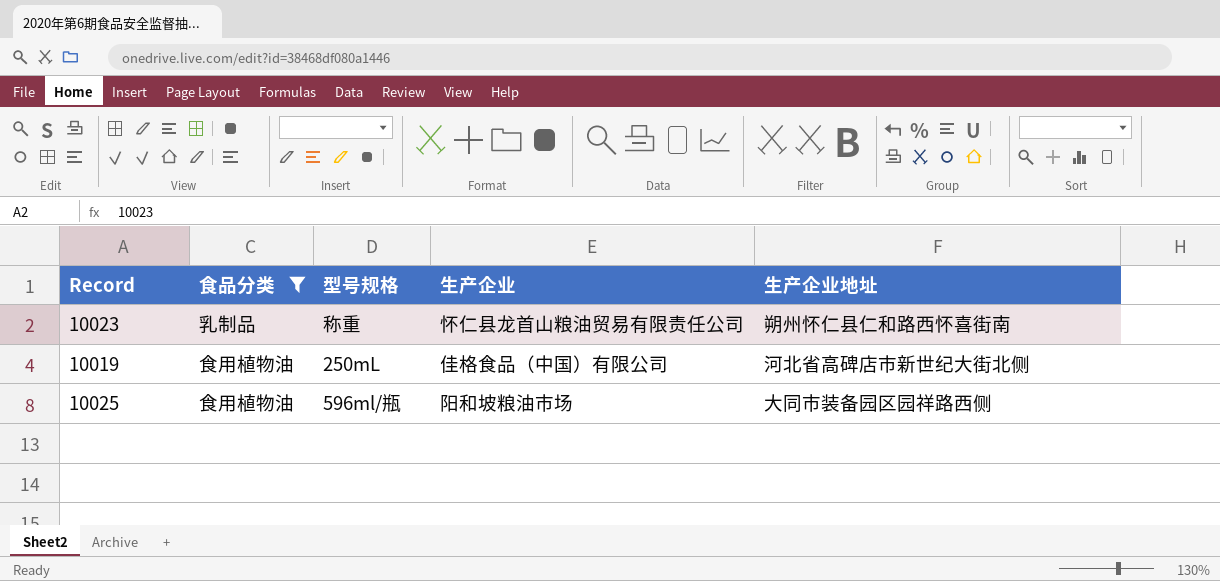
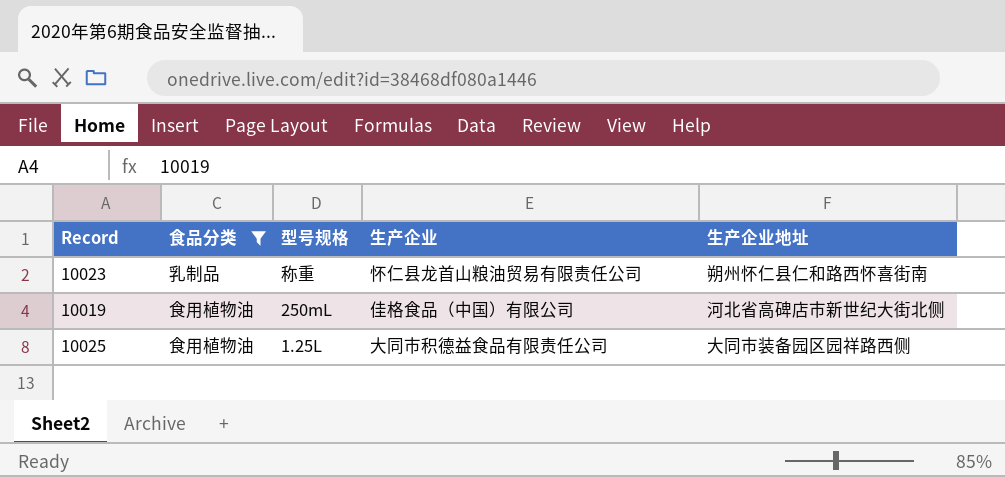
10025 | 型号规格: 596ml/瓶 -> 1.25L
10025 | 生产企业: 阳和坡粮油市场 -> 大同市积德益食品有限责任公司

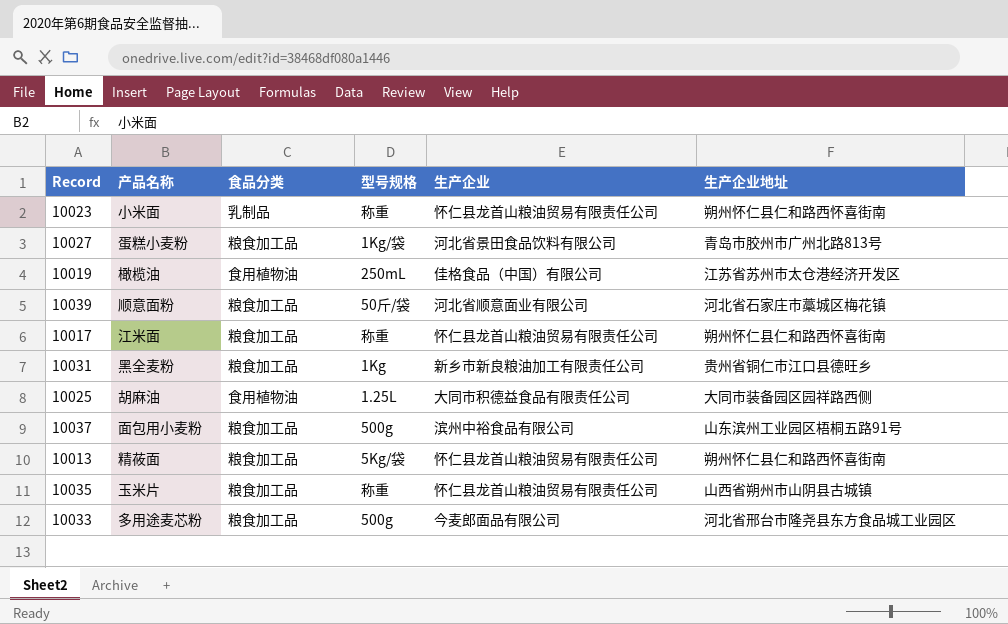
filter: 食品分类 != 粮食加工品 -> none
column 产品名称 | position: none -> 2
10019 | 生产企业地址: 河北省高碑店市新世纪大街北侧 -> 江苏省苏州市太仓港经济开发区

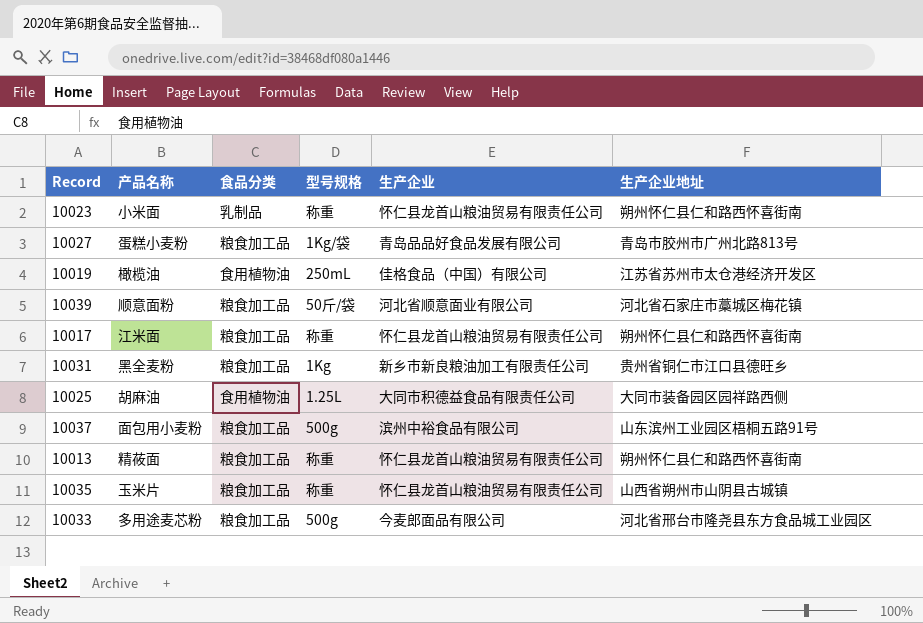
10027 | 生产企业: 河北省景田食品饮料有限公司 -> 青岛品品好食品发展有限公司
10013 | 型号规格: 5Kg/袋 -> 称重

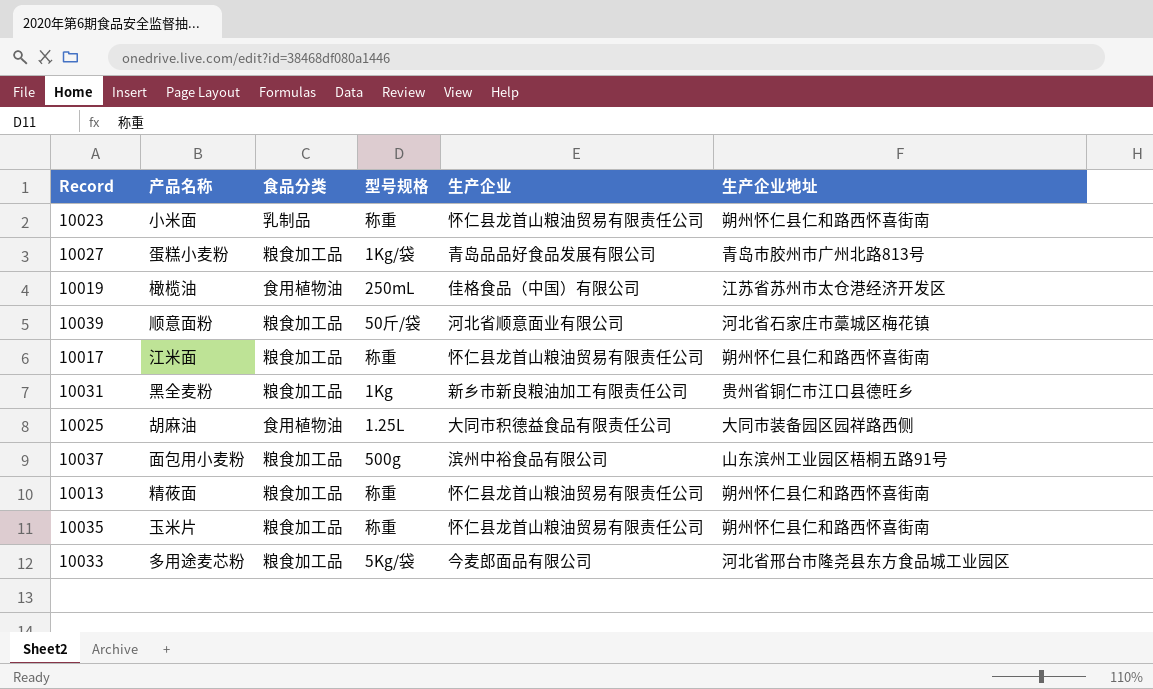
10035 | 生产企业地址: 山西省朔州市山阴县古城镇 -> 朔州怀仁县仁和路西怀喜街南
10033 | 型号规格: 500g -> 5Kg/袋

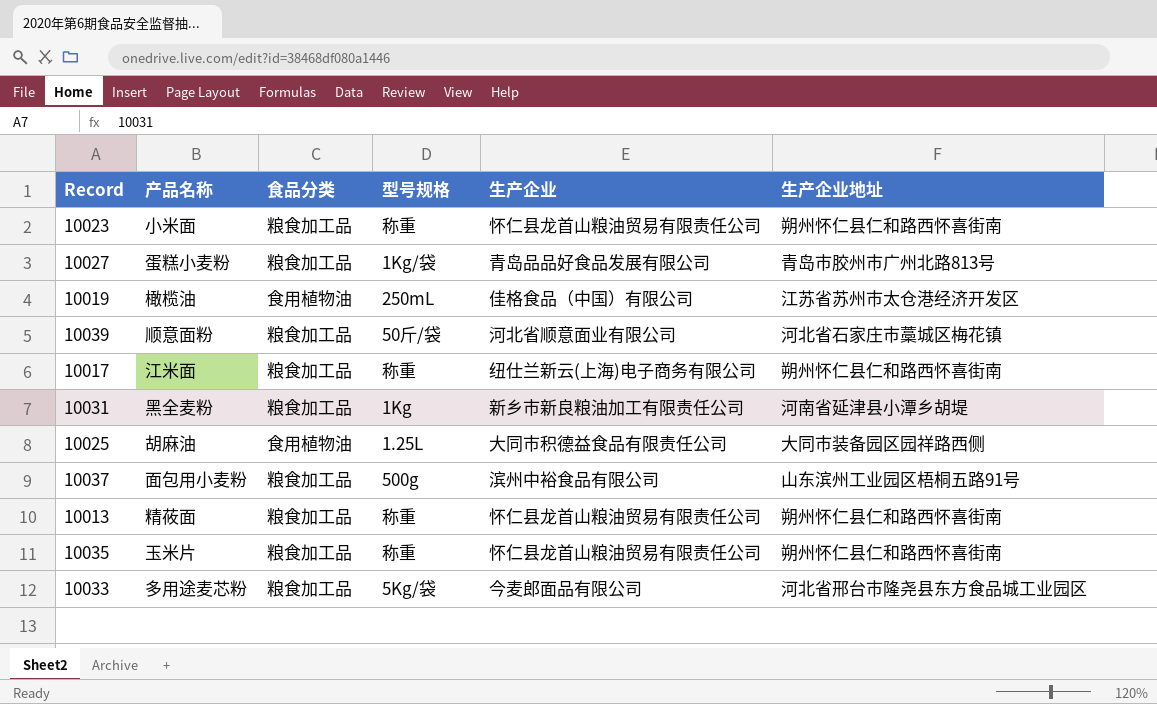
10023 | 食品分类: 乳制品 -> 粮食加工品
10017 | 生产企业: 怀仁县龙首山粮油贸易有限责任公司 -> 纽仕兰新云(上海)电子商务有限公司
10031 | 生产企业地址: 贵州省铜仁市江口县德旺乡 -> 河南省延津县小潭乡胡堤

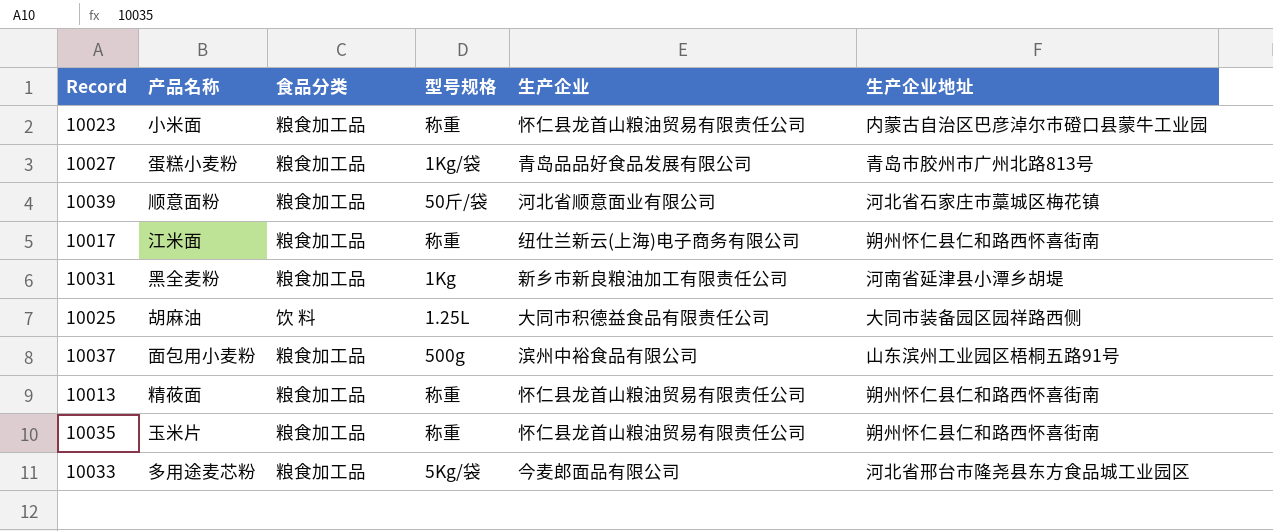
row 10019: 橄榄油 | 食用植物油 | 250mL | 佳格食品（中国）有限公司 | 江苏省苏州市太仓港经济开发区 -> none
10023 | 生产企业地址: 朔州怀仁县仁和路西怀喜街南 -> 内蒙古自治区巴彦淖尔市磴口县蒙牛工业园
10025 | 食品分类: 食用植物油 -> 饮 料

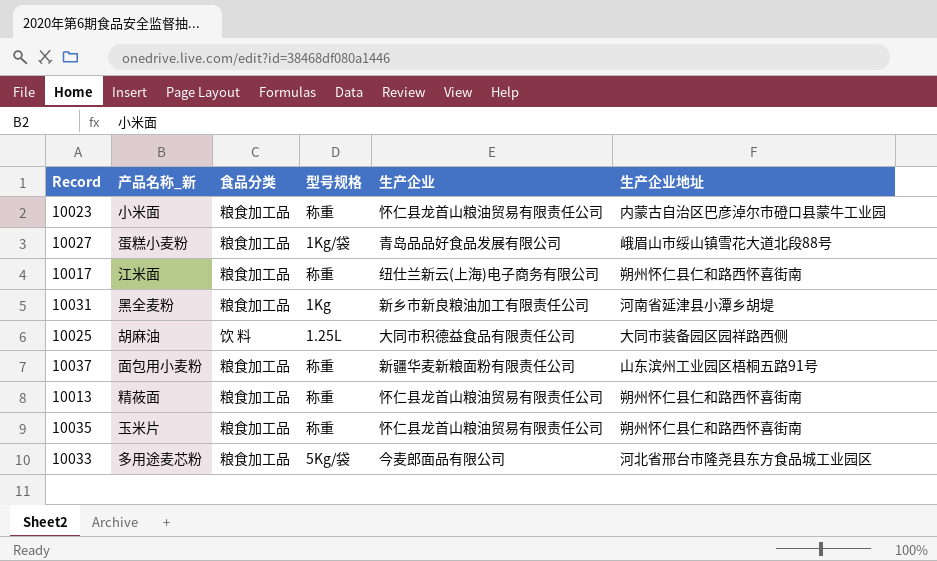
column name: 产品名称 -> 产品名称_新
row 10039: 顺意面粉 | 粮食加工品 | 50斤/袋 | 河北省顺意面业有限公司 | 河北省石家庄市藁城区梅花镇 -> none
10027 | 生产企业地址: 青岛市胶州市广州北路813号 -> 峨眉山市绥山镇雪花大道北段88号
10037 | 型号规格: 500g -> 称重
10037 | 生产企业: 滨州中裕食品有限公司 -> 新疆华麦新粮面粉有限责任公司

